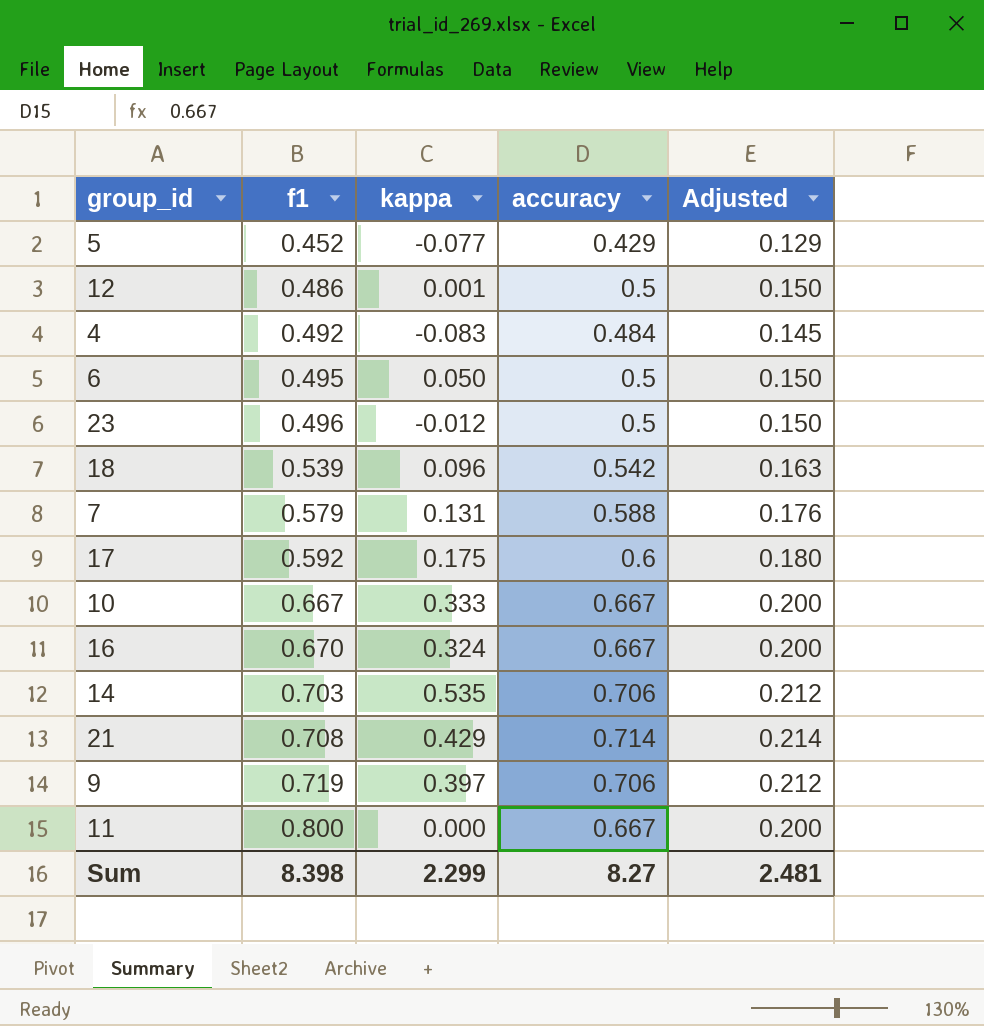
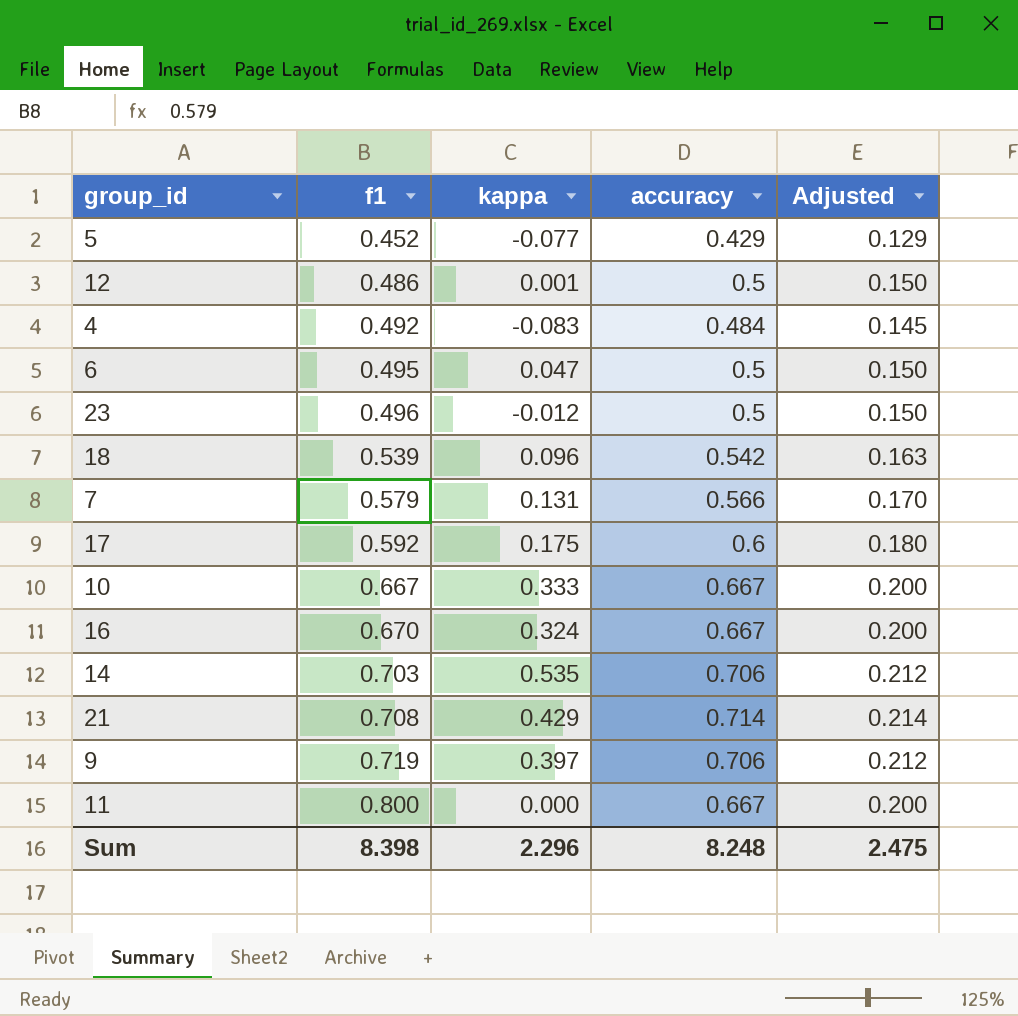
6 | kappa: 0.050 -> 0.047
7 | accuracy: 0.588 -> 0.566
7 | Adjusted: 0.176 -> 0.170
Sum | kappa: 2.299 -> 2.296
Sum | accuracy: 8.27 -> 8.248
Sum | Adjusted: 2.481 -> 2.475

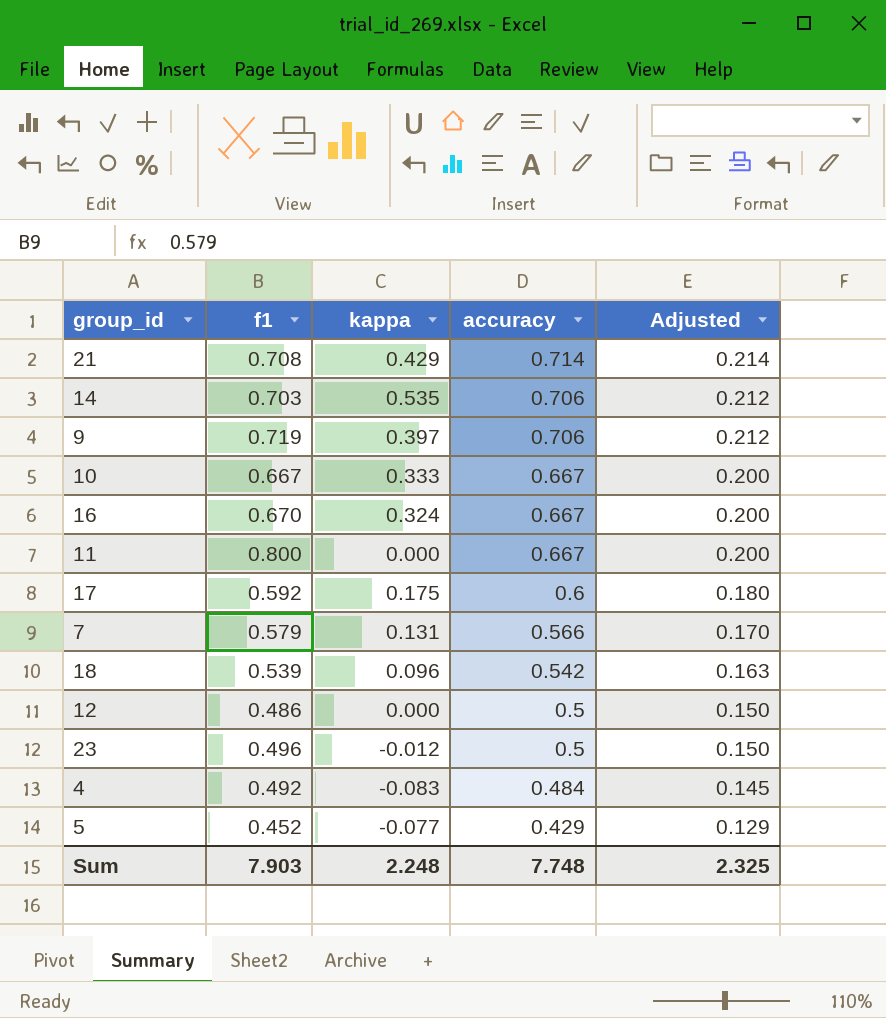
row order: f1 ascending -> accuracy descending
row 6: 0.495 | 0.047 | 0.5 | 0.150 -> none
12 | kappa: 0.001 -> 0.000
Sum | f1: 8.398 -> 7.903
Sum | kappa: 2.296 -> 2.248
Sum | accuracy: 8.248 -> 7.748
Sum | Adjusted: 2.475 -> 2.325

